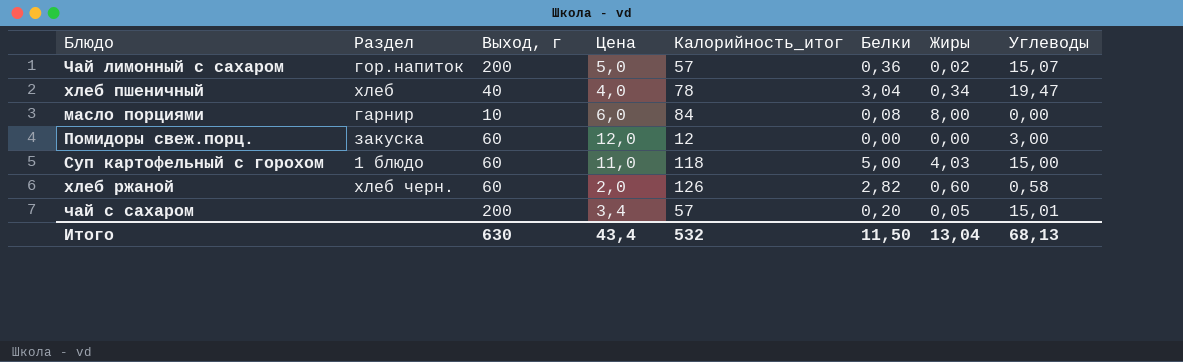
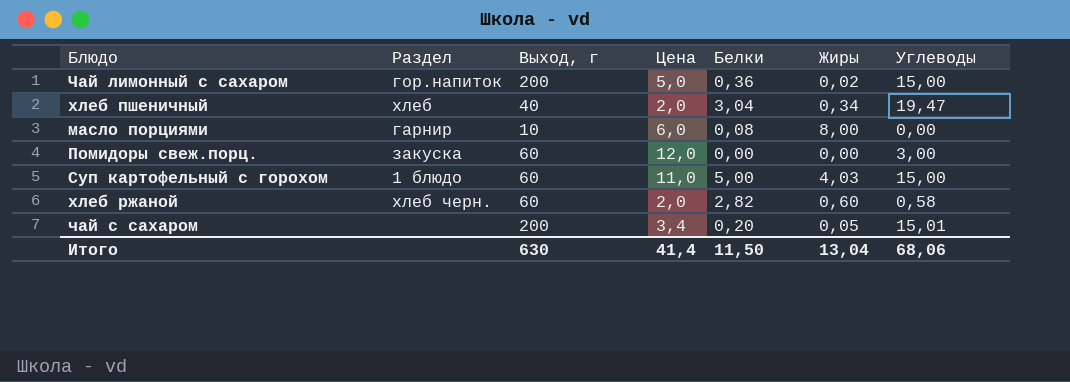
column Калорийность_итог | position: 5 -> none
Чай лимонный с сахаром | Углеводы: 15,07 -> 15,00
хлеб пшеничный | Цена: 4,0 -> 2,0
Итого | Цена: 43,4 -> 41,4
Итого | Углеводы: 68,13 -> 68,06

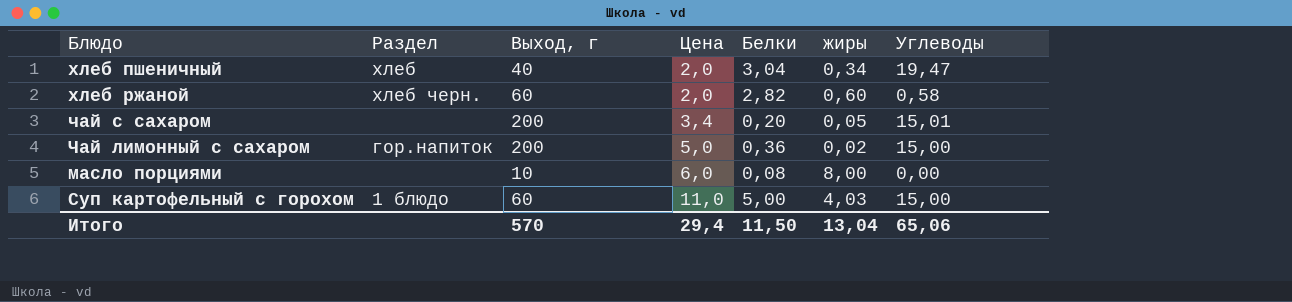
row order: none -> Цена ascending
column name: Жиры -> жиры
row Помидоры свеж.порц.: закуска | 60 | 12,0 | 0,00 | 0,00 | 3,00 -> none
масло порциями | Раздел: гарнир -> none
Итого | Выход, г: 630 -> 570
Итого | Цена: 41,4 -> 29,4
Итого | Углеводы: 68,06 -> 65,06

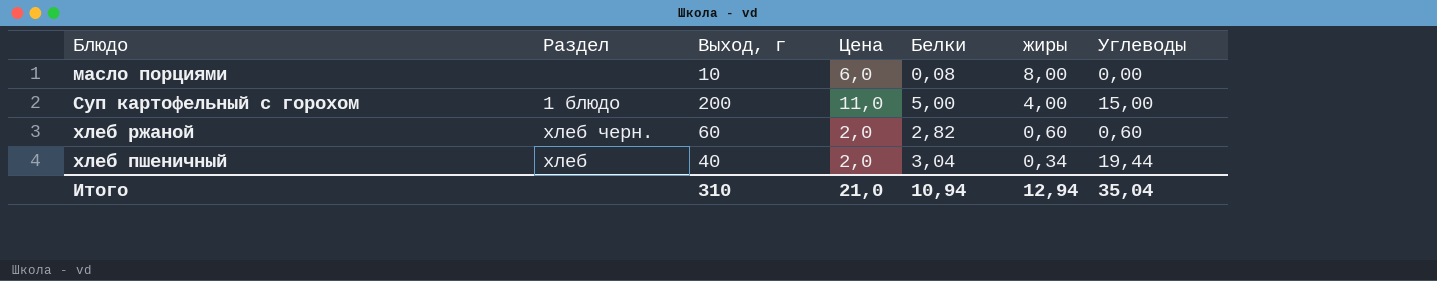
row order: Цена ascending -> жиры descending
row чай с сахаром: none | 200 | 3,4 | 0,20 | 0,05 | 15,01 -> none
row Чай лимонный с сахаром: гор.напиток | 200 | 5,0 | 0,36 | 0,02 | 15,00 -> none
Суп картофельный с горохом | Выход, г: 60 -> 200
Суп картофельный с горохом | жиры: 4,03 -> 4,00
хлеб ржаной | Углеводы: 0,58 -> 0,60
хлеб пшеничный | Углеводы: 19,47 -> 19,44
Итого | Выход, г: 570 -> 310
Итого | Цена: 29,4 -> 21,0
Итого | Белки: 11,50 -> 10,94
Итого | жиры: 13,04 -> 12,94
Итого | Углеводы: 65,06 -> 35,04

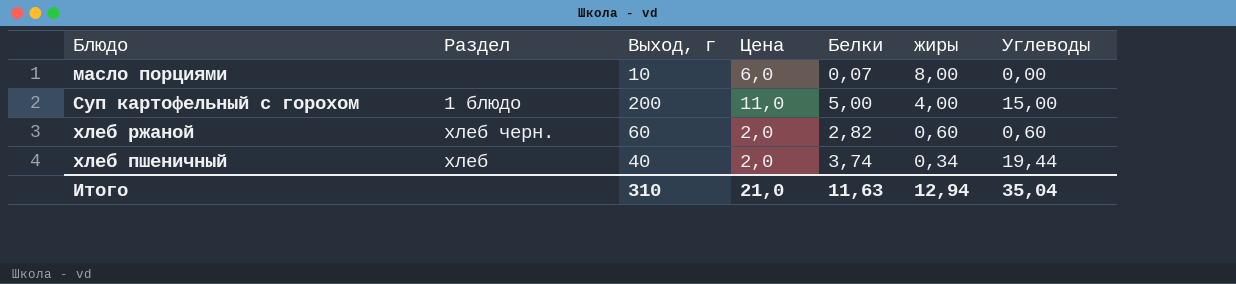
масло порциями | Белки: 0,08 -> 0,07
хлеб пшеничный | Белки: 3,04 -> 3,74
Итого | Белки: 10,94 -> 11,63

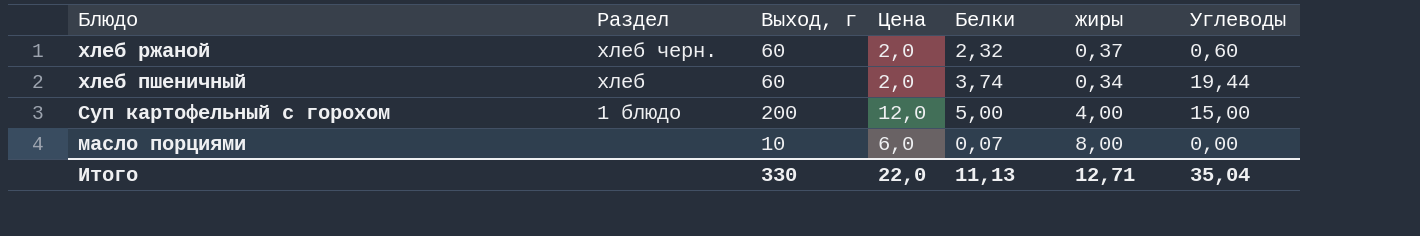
row order: жиры descending -> Блюдо descending
хлеб ржаной | Белки: 2,82 -> 2,32
хлеб ржаной | жиры: 0,60 -> 0,37
хлеб пшеничный | Выход, г: 40 -> 60
Суп картофельный с горохом | Цена: 11,0 -> 12,0
Итого | Выход, г: 310 -> 330
Итого | Цена: 21,0 -> 22,0
Итого | Белки: 11,63 -> 11,13
Итого | жиры: 12,94 -> 12,71

